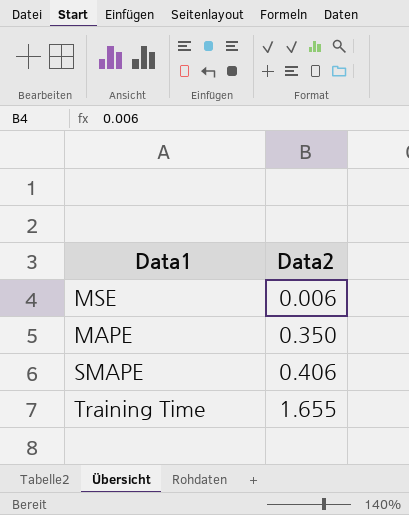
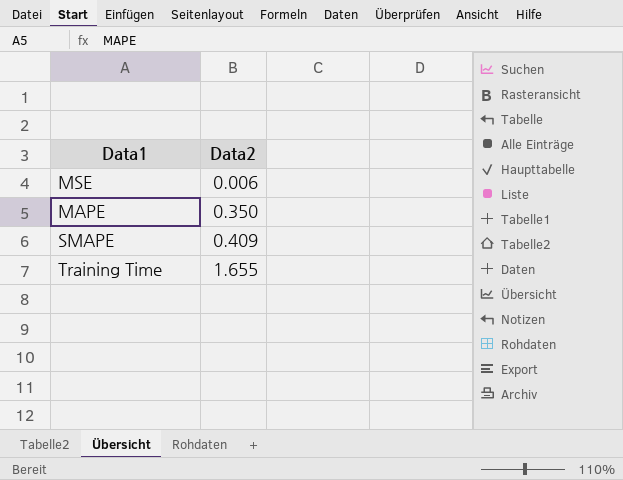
SMAPE | Data2: 0.406 -> 0.409

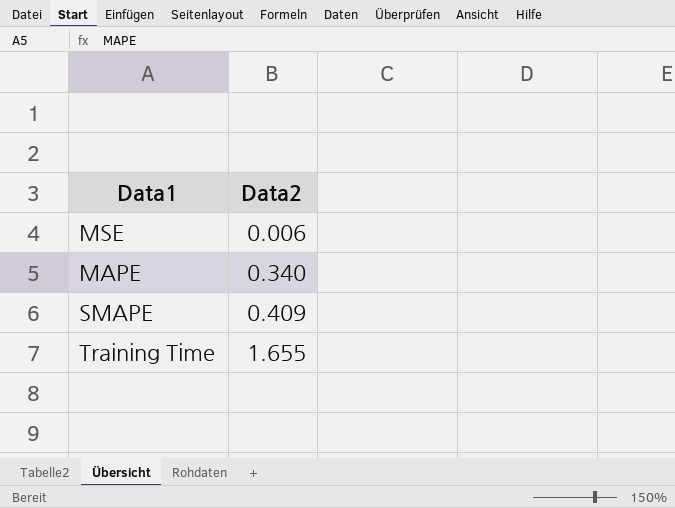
MAPE | Data2: 0.350 -> 0.340

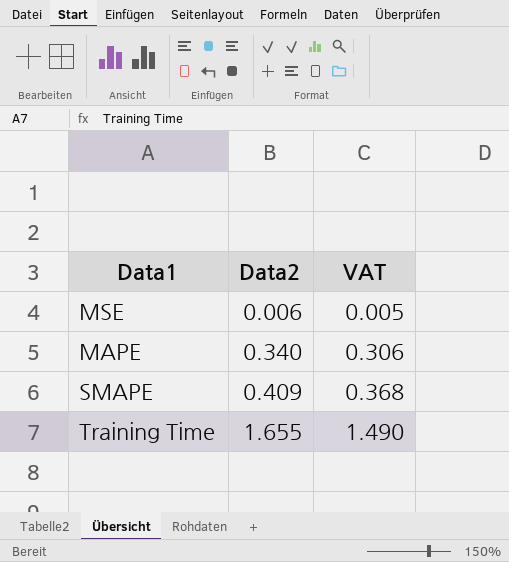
column VAT | formula: none -> [Data2] * 0.9

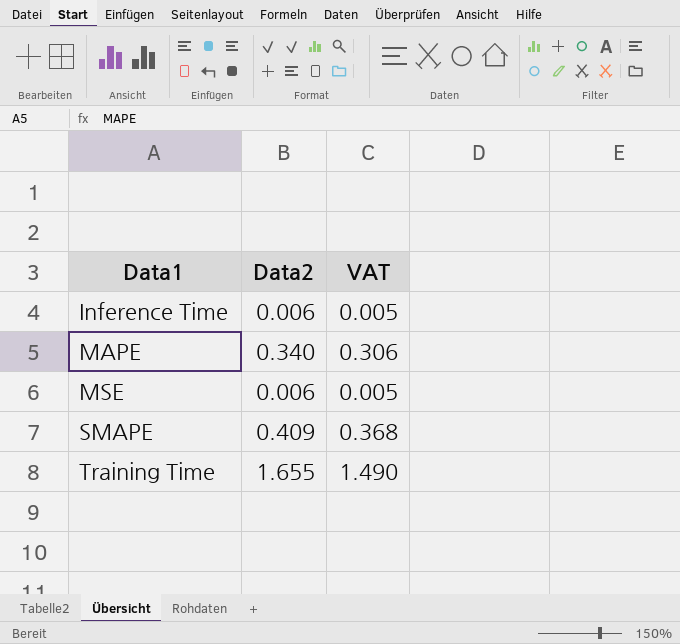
row order: Data2 ascending -> Data1 ascending
row Inference Time: none -> 0.006 | 0.005

